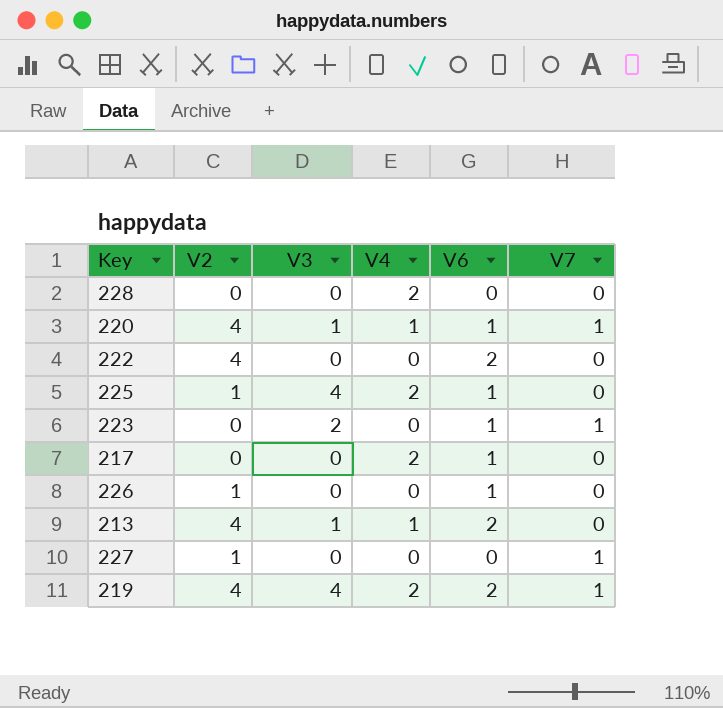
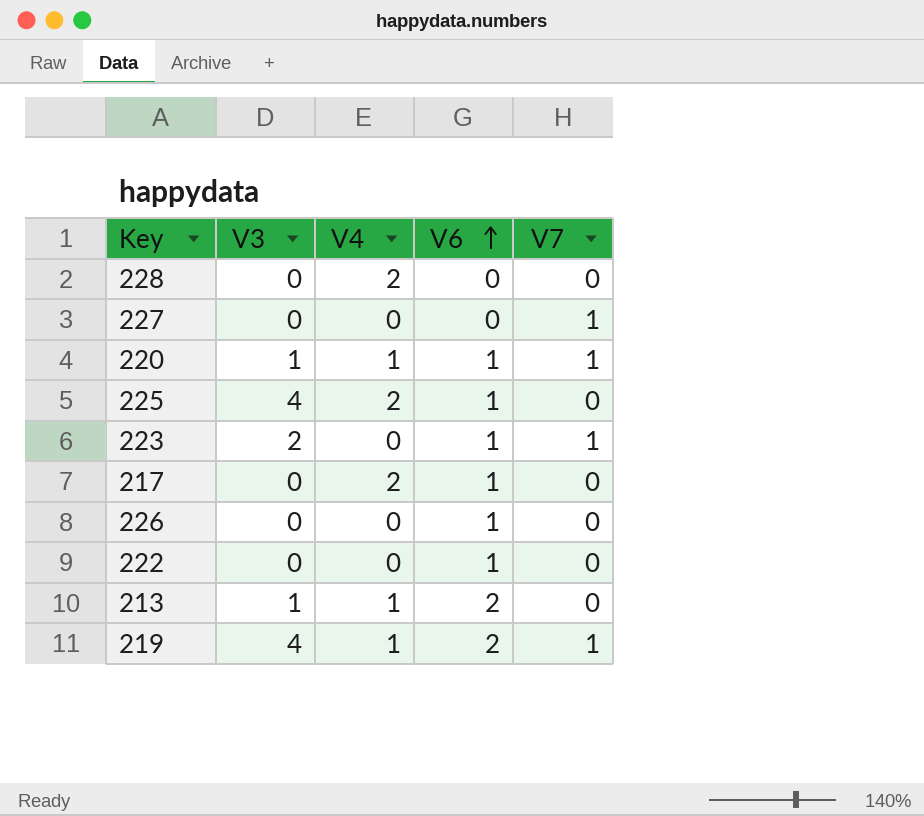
row order: none -> V6 ascending
column V2 | position: 2 -> none
222 | V6: 2 -> 1
219 | V4: 2 -> 1

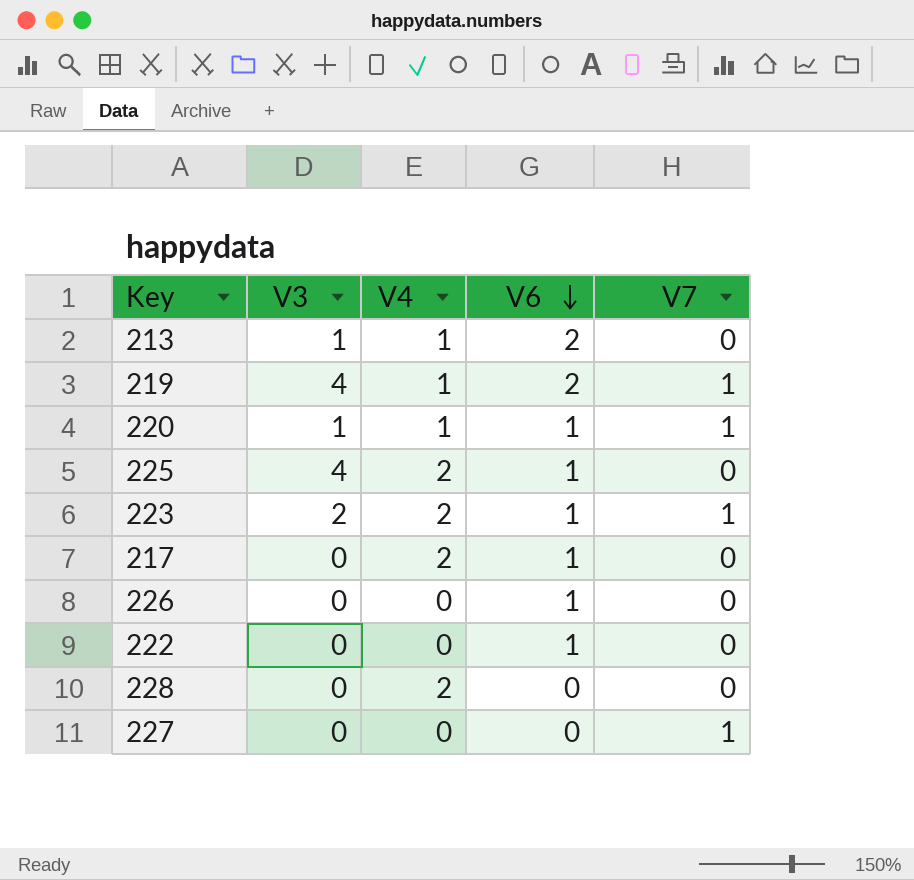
row order: V6 ascending -> V6 descending
223 | V4: 0 -> 2

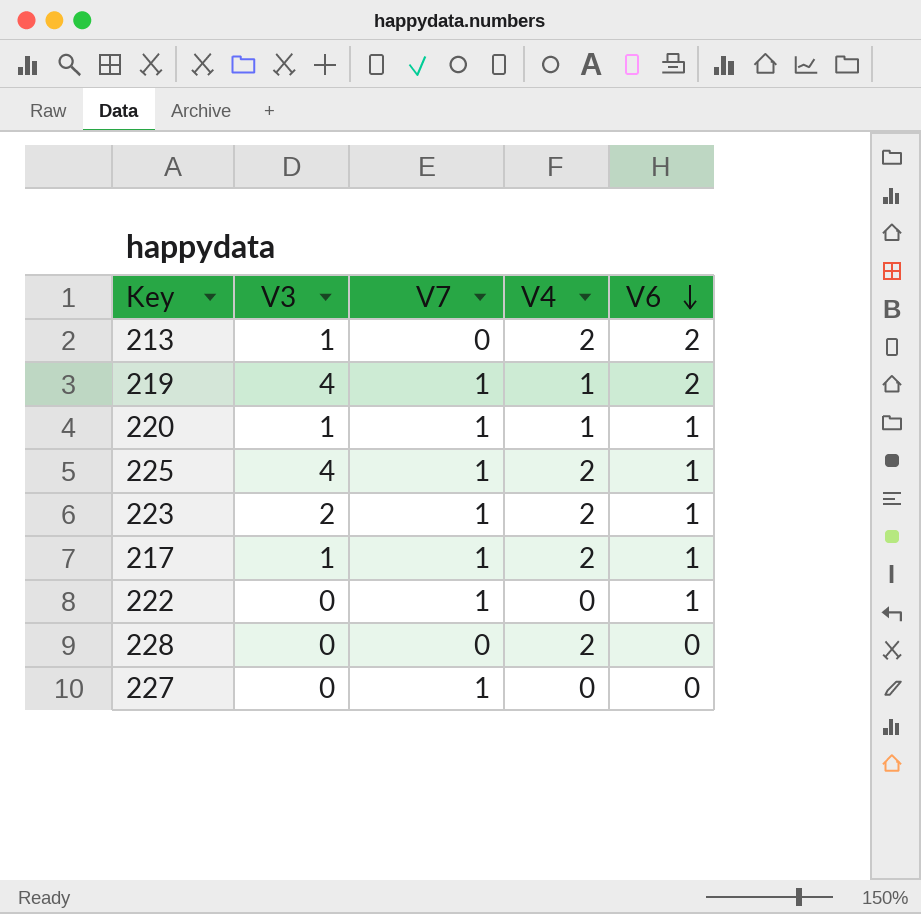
column V7 | position: 5 -> 3
row 226: 0 | 0 | 1 | 0 -> none
213 | V4: 1 -> 2
225 | V7: 0 -> 1
217 | V3: 0 -> 1
217 | V7: 0 -> 1
222 | V7: 0 -> 1

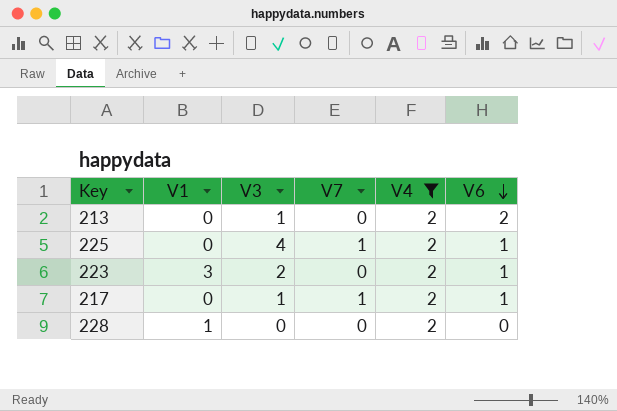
filter: none -> V4 = 2
column V1 | position: none -> 2
223 | V7: 1 -> 0

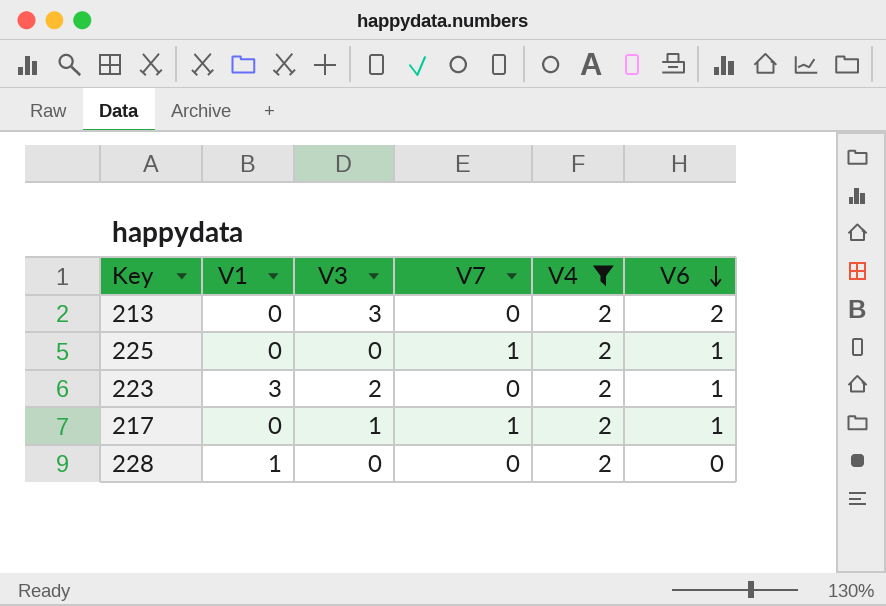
213 | V3: 1 -> 3
225 | V3: 4 -> 0

